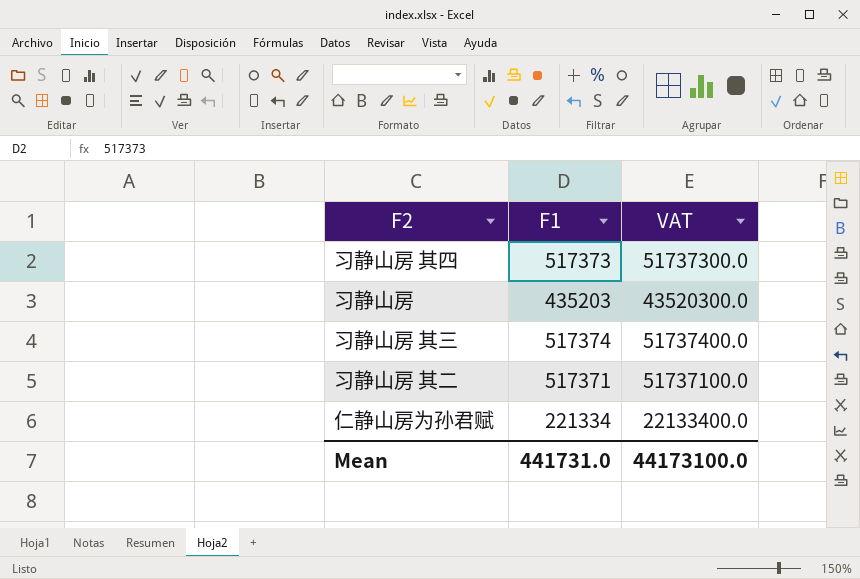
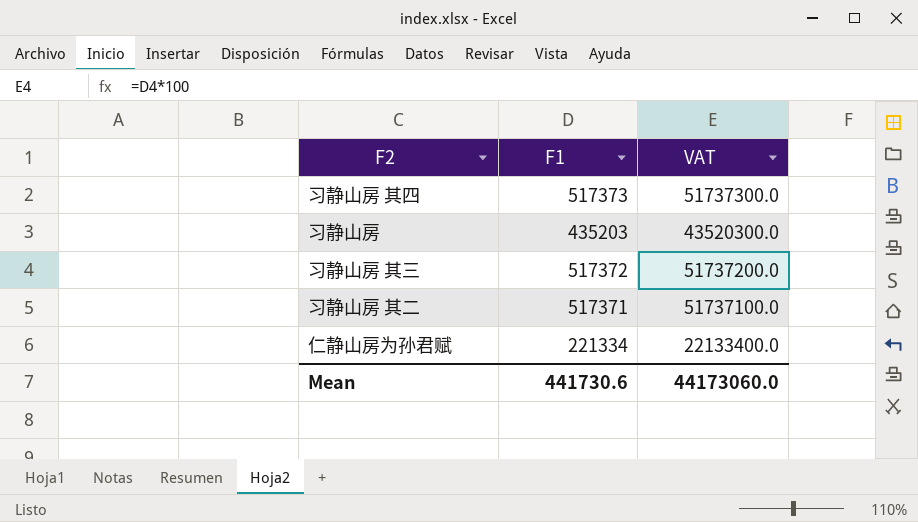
习静山房 其三 | F1: 517374 -> 517372
习静山房 其三 | VAT: 51737400.0 -> 51737200.0
Mean | F1: 441731.0 -> 441730.6
Mean | VAT: 44173100.0 -> 44173060.0

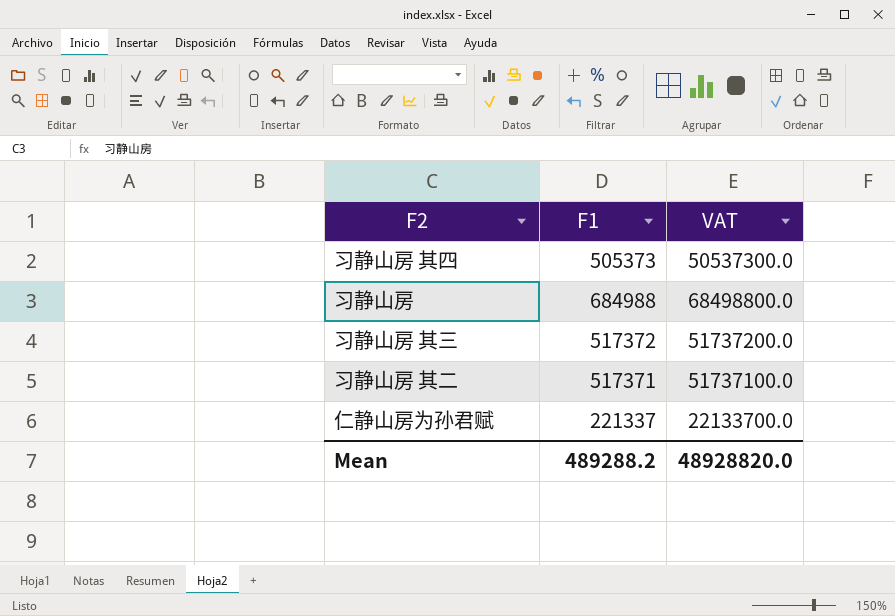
习静山房 其四 | F1: 517373 -> 505373
习静山房 其四 | VAT: 51737300.0 -> 50537300.0
习静山房 | F1: 435203 -> 684988
习静山房 | VAT: 43520300.0 -> 68498800.0
仁静山房为孙君赋 | F1: 221334 -> 221337
仁静山房为孙君赋 | VAT: 22133400.0 -> 22133700.0
Mean | F1: 441730.6 -> 489288.2
Mean | VAT: 44173060.0 -> 48928820.0

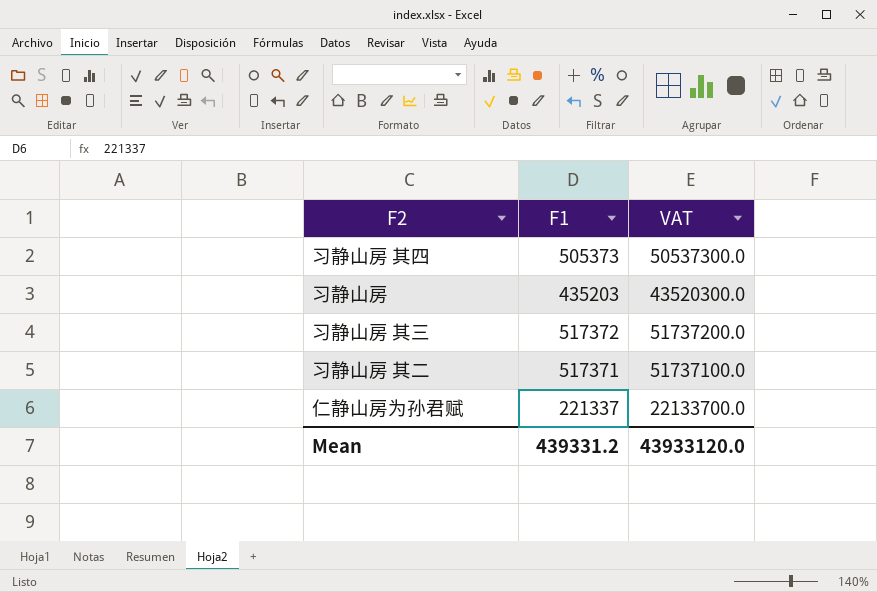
习静山房 | F1: 684988 -> 435203
习静山房 | VAT: 68498800.0 -> 43520300.0
Mean | F1: 489288.2 -> 439331.2
Mean | VAT: 48928820.0 -> 43933120.0

